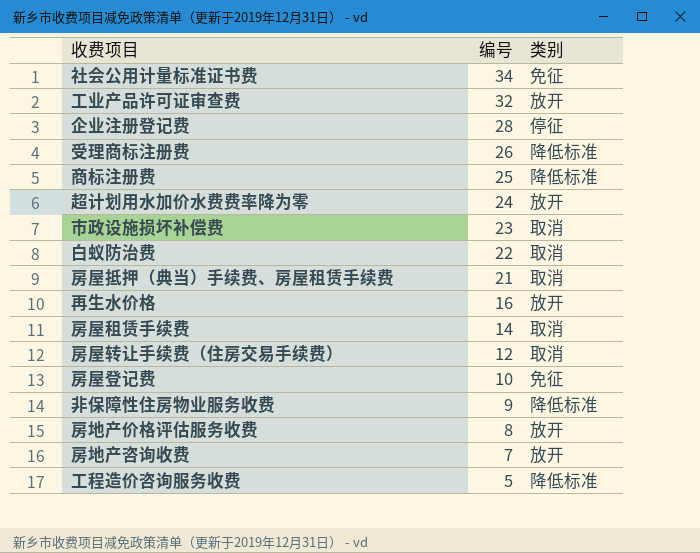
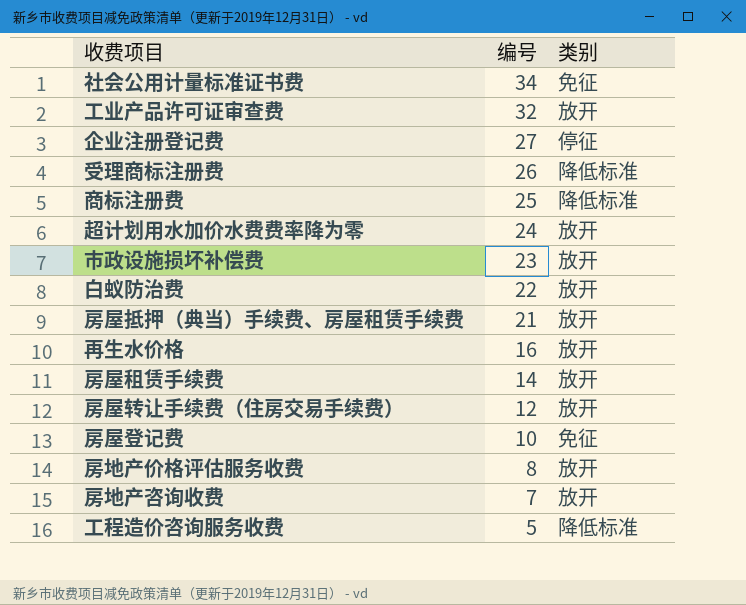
row 非保障性住房物业服务收费: 9 | 降低标准 -> none
企业注册登记费 | 编号: 28 -> 27
市政设施损坏补偿费 | 类别: 取消 -> 放开
白蚁防治费 | 类别: 取消 -> 放开
房屋抵押（典当）手续费、房屋租赁手续费 | 类别: 取消 -> 放开
房屋租赁手续费 | 类别: 取消 -> 放开
房屋转让手续费（住房交易手续费） | 类别: 取消 -> 放开

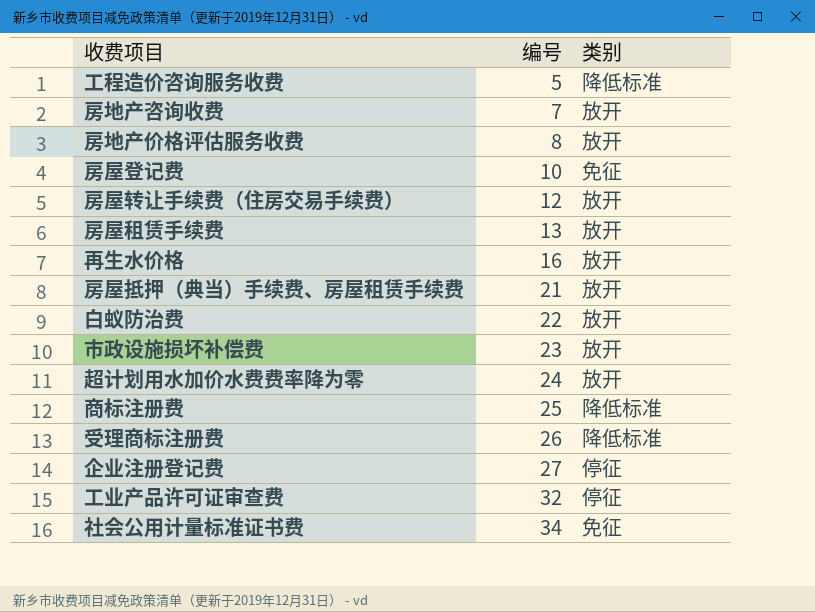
row order: 编号 descending -> 编号 ascending
房屋租赁手续费 | 编号: 14 -> 13
工业产品许可证审查费 | 类别: 放开 -> 停征

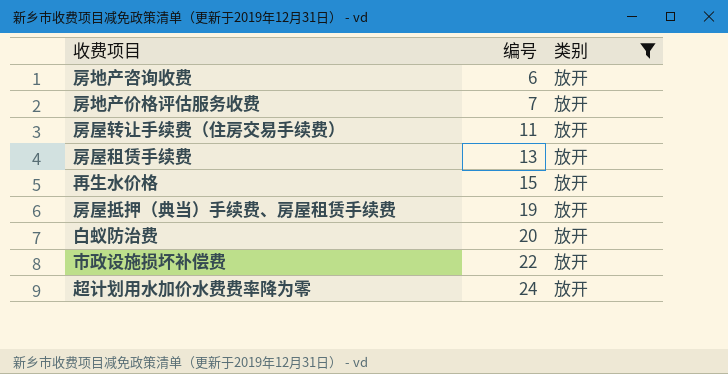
filter: none -> 类别 = 放开
房地产咨询收费 | 编号: 7 -> 6
房地产价格评估服务收费 | 编号: 8 -> 7
房屋转让手续费（住房交易手续费） | 编号: 12 -> 11
再生水价格 | 编号: 16 -> 15
房屋抵押（典当）手续费、房屋租赁手续费 | 编号: 21 -> 19
白蚁防治费 | 编号: 22 -> 20
市政设施损坏补偿费 | 编号: 23 -> 22

